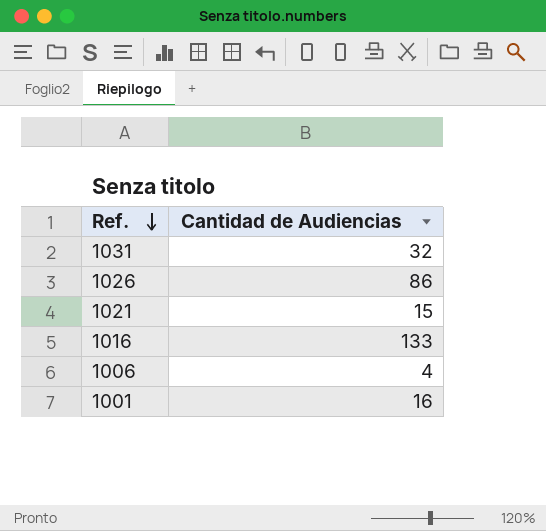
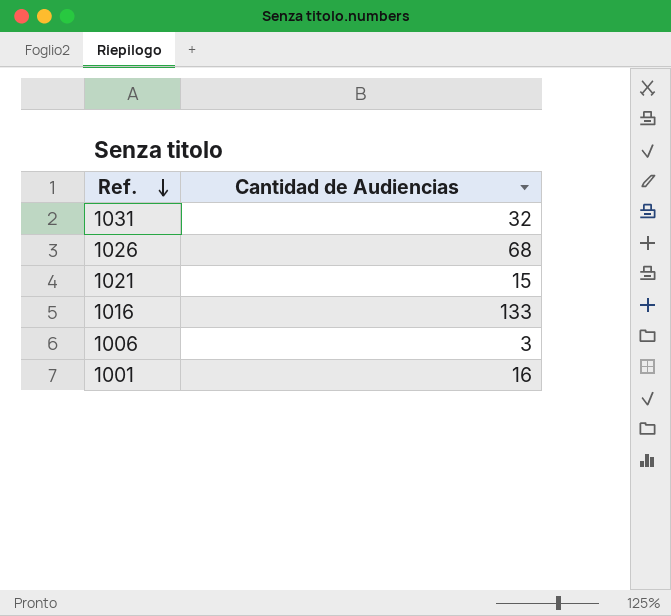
1026 | Cantidad de Audiencias: 86 -> 68
1006 | Cantidad de Audiencias: 4 -> 3

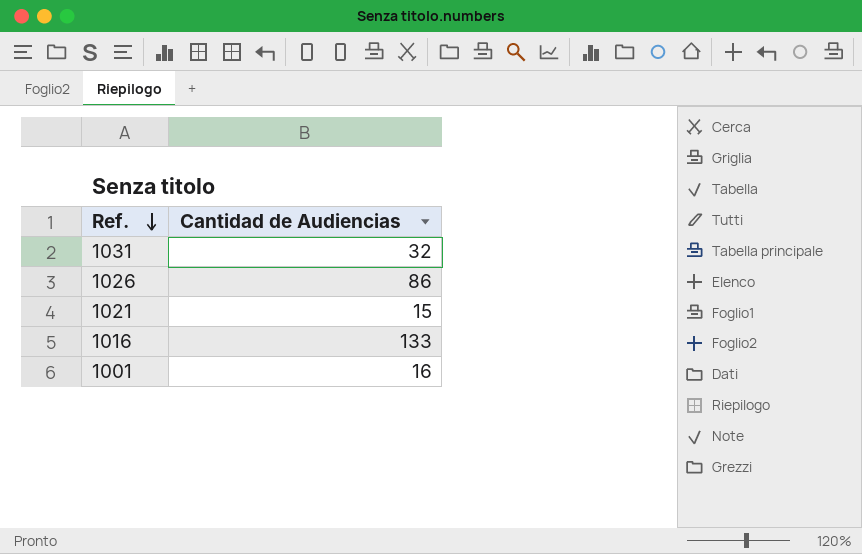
row 1006: 3 -> none
1026 | Cantidad de Audiencias: 68 -> 86

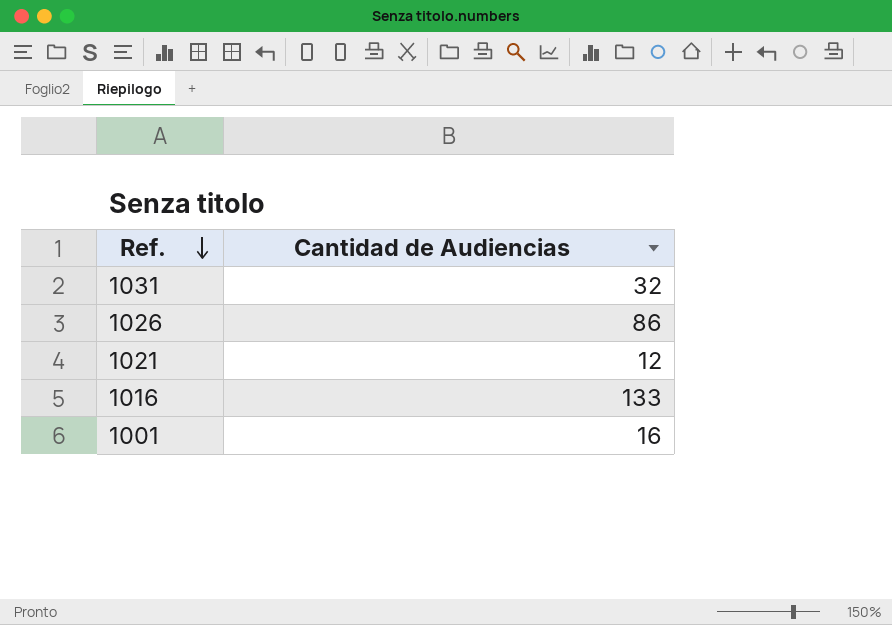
1021 | Cantidad de Audiencias: 15 -> 12

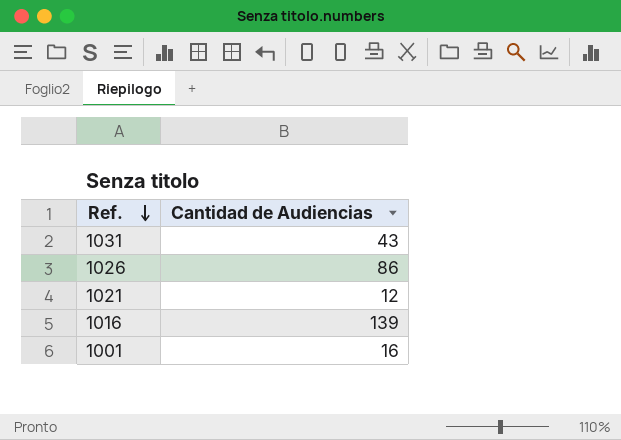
1031 | Cantidad de Audiencias: 32 -> 43
1016 | Cantidad de Audiencias: 133 -> 139

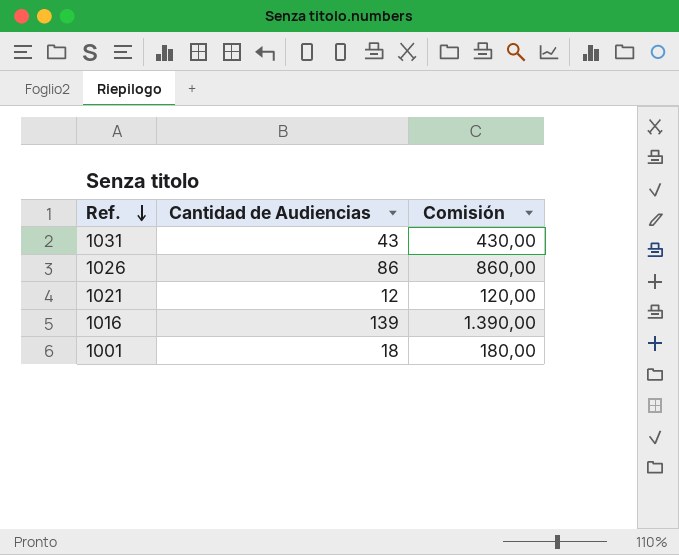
column Comisión | formula: none -> [Cantidad de Audiencias] * 10
1001 | Cantidad de Audiencias: 16 -> 18

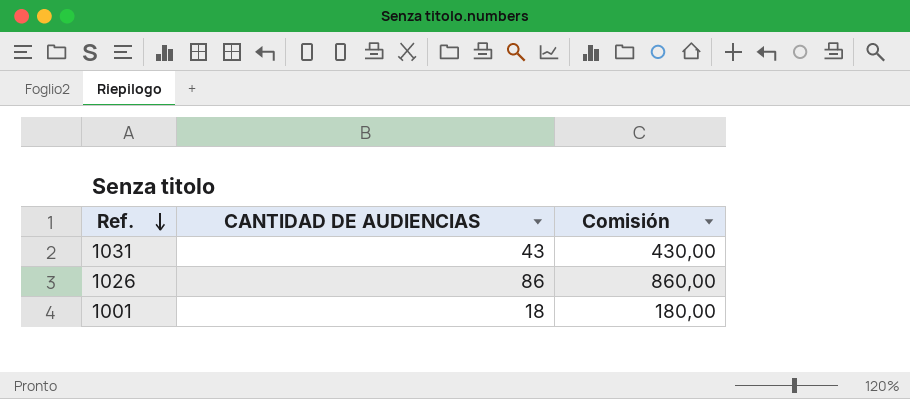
column name: Cantidad de Audiencias -> CANTIDAD DE AUDIENCIAS
row 1021: 12 | 120,00 -> none
row 1016: 139 | 1.390,00 -> none

